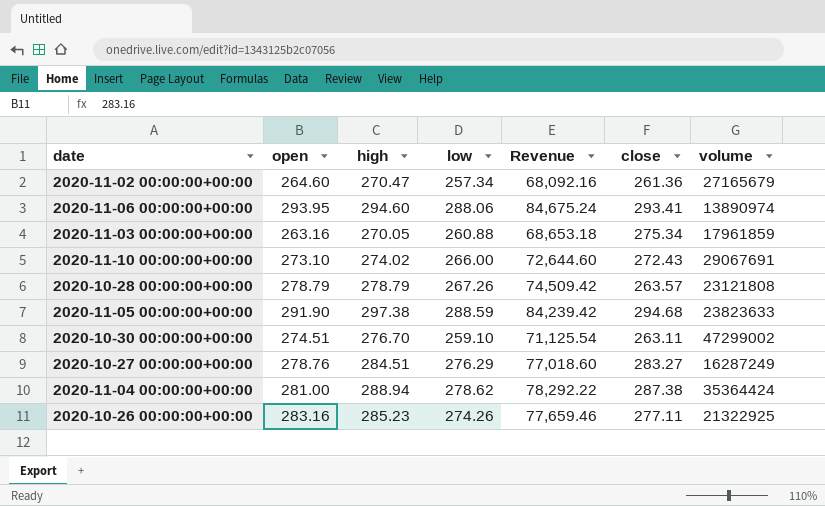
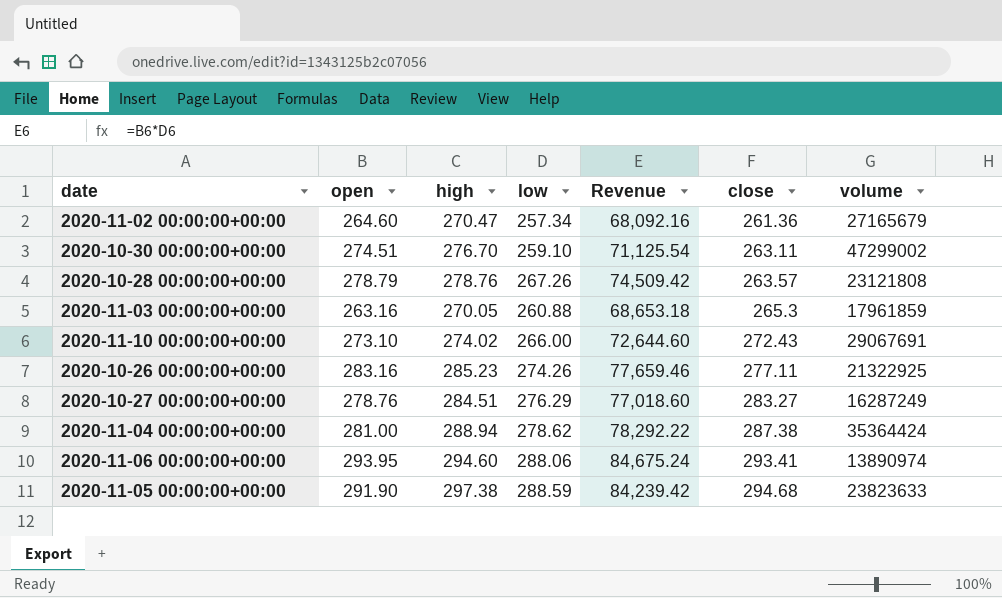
row order: none -> close ascending
2020-10-28 00:00:00+00:00 | high: 278.79 -> 278.76
2020-11-03 00:00:00+00:00 | close: 275.34 -> 265.3

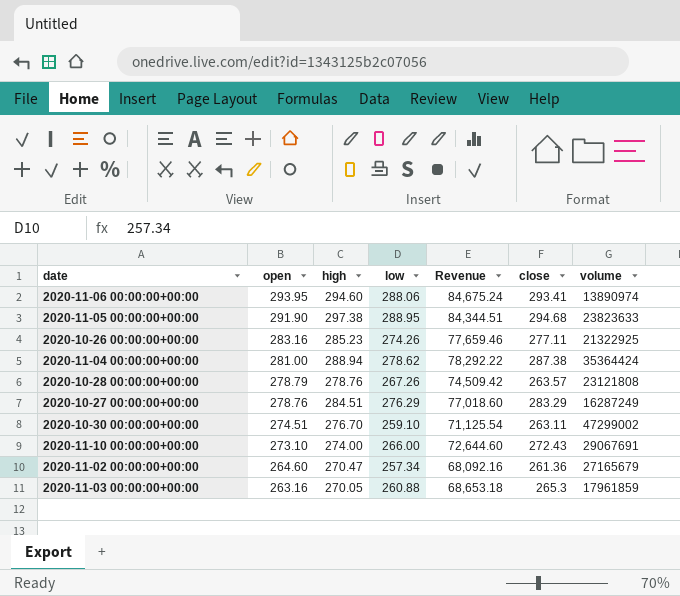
row order: close ascending -> open descending
2020-11-05 00:00:00+00:00 | low: 288.59 -> 288.95
2020-11-05 00:00:00+00:00 | Revenue: 84,239.42 -> 84,344.51
2020-10-27 00:00:00+00:00 | close: 283.27 -> 283.29
2020-11-10 00:00:00+00:00 | high: 274.02 -> 274.00

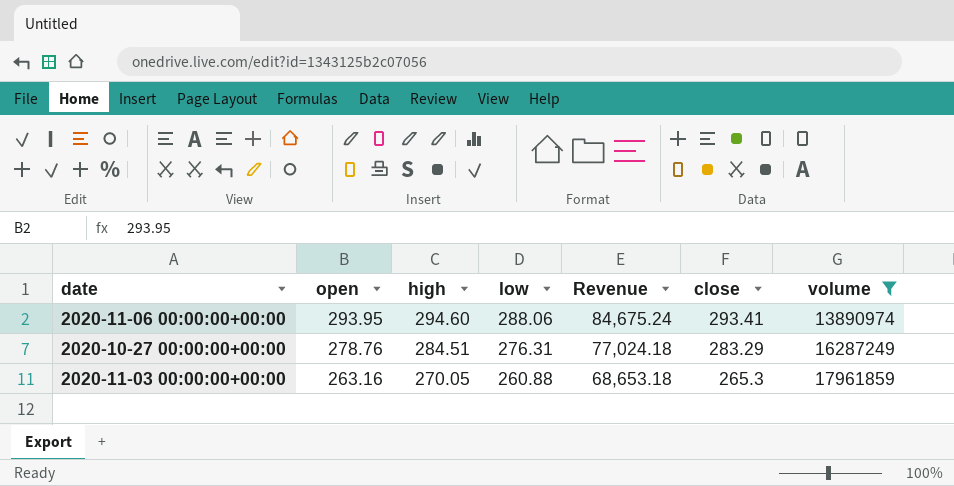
filter: none -> volume <= 17961859
2020-10-27 00:00:00+00:00 | low: 276.29 -> 276.31
2020-10-27 00:00:00+00:00 | Revenue: 77,018.60 -> 77,024.18

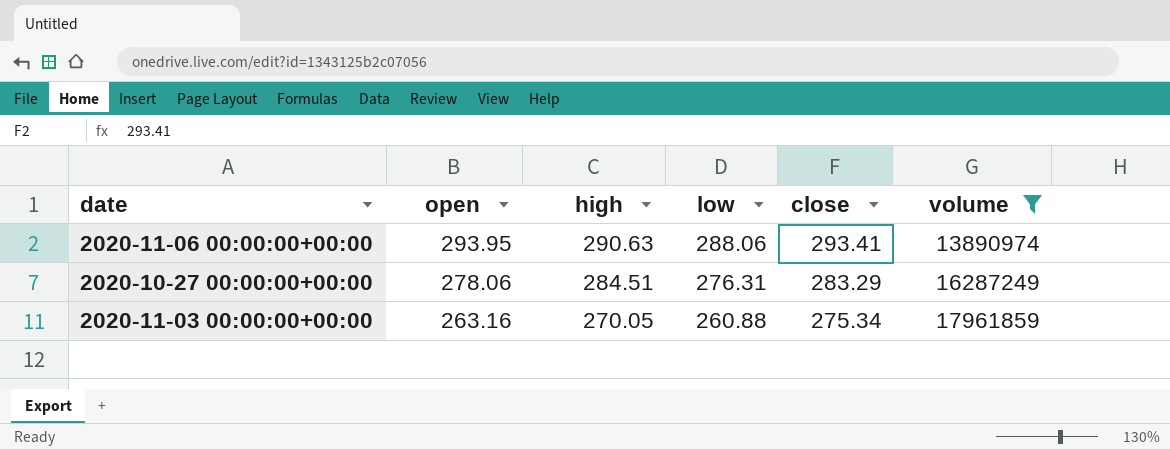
column Revenue | formula: [open] * [low] -> none
2020-11-06 00:00:00+00:00 | high: 294.60 -> 290.63
2020-10-27 00:00:00+00:00 | open: 278.76 -> 278.06
2020-11-03 00:00:00+00:00 | close: 265.3 -> 275.34

